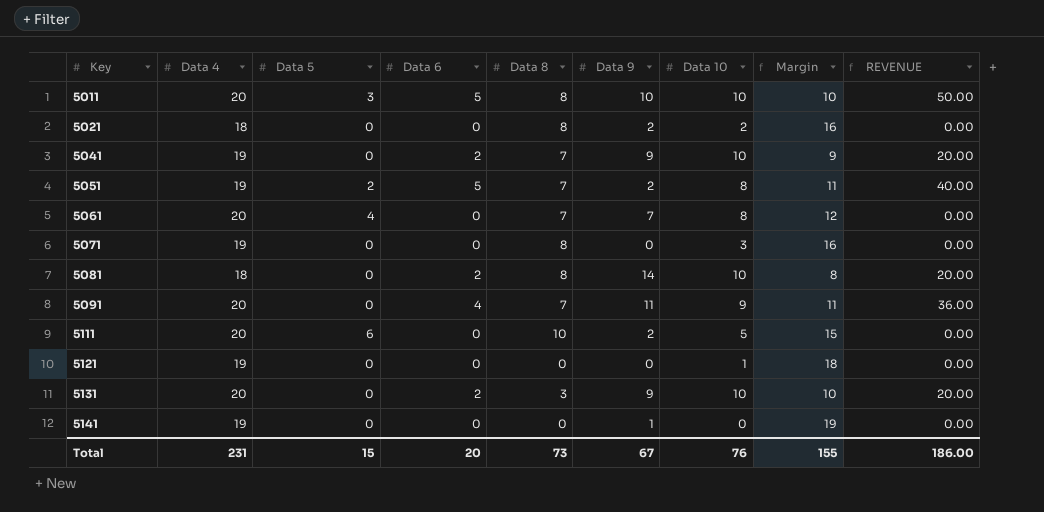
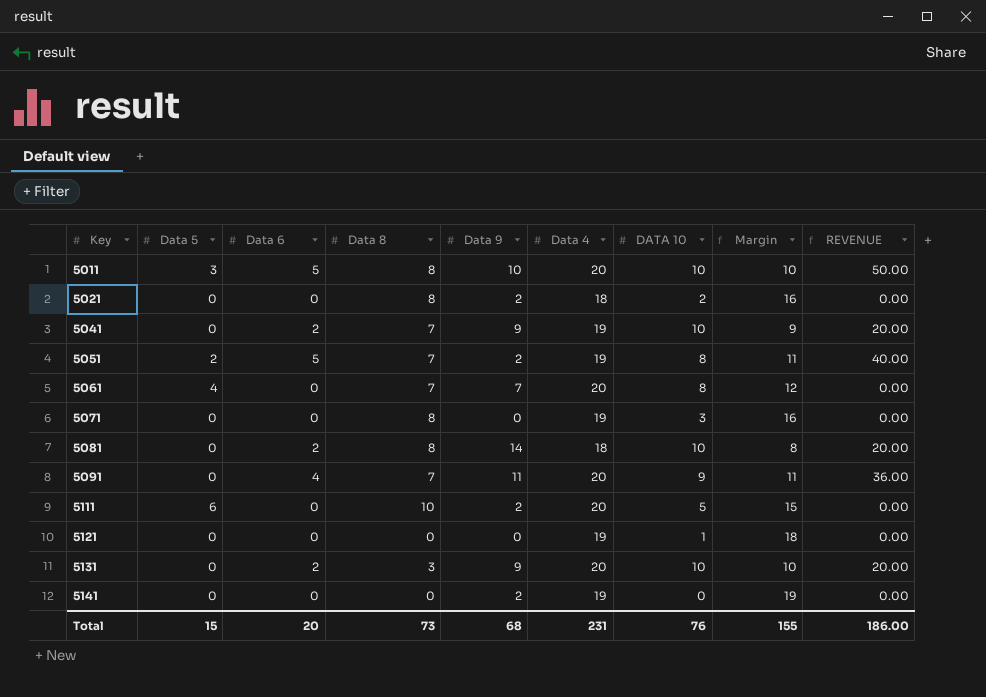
column Data 4 | position: 2 -> 6
column name: Data 10 -> DATA 10
5141 | Data 9: 1 -> 2
Total | Data 9: 67 -> 68

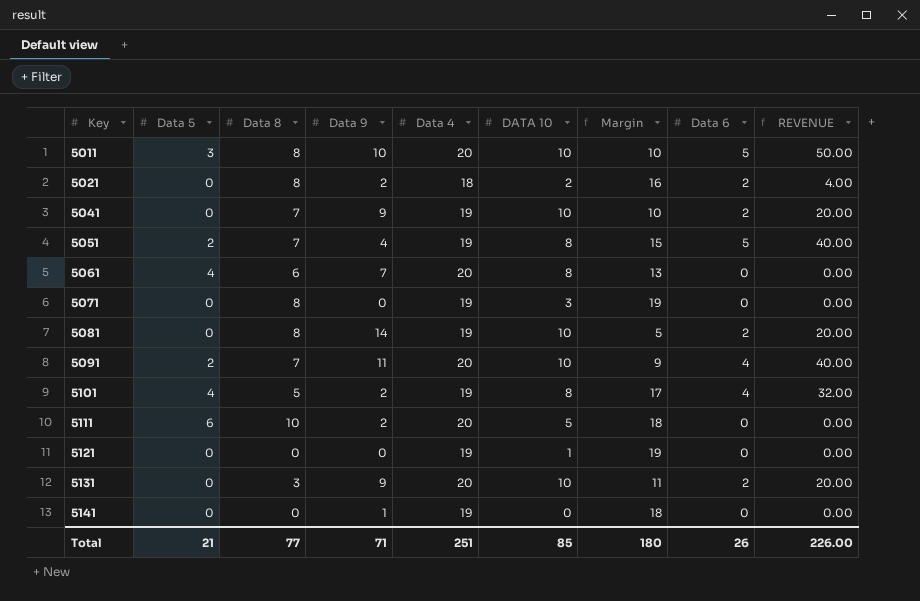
column Margin | formula: [Data 4] - [DATA 10] -> [Data 4] - [Data 9]
column Data 6 | position: 3 -> 8
5021 | Data 6: 0 -> 2
5021 | REVENUE: 0.00 -> 4.00
5051 | Data 9: 2 -> 4
5061 | Data 8: 7 -> 6
5081 | Data 4: 18 -> 19
5091 | Data 5: 0 -> 2
5091 | DATA 10: 9 -> 10
5091 | REVENUE: 36.00 -> 40.00
row 5101: none -> 4 | 5 | 2 | 19 | 8 | 17 | 4 | 32.00
5141 | Data 9: 2 -> 1
Total | Data 5: 15 -> 21
Total | Data 8: 73 -> 77
Total | Data 9: 68 -> 71
Total | Data 4: 231 -> 251
Total | DATA 10: 76 -> 85
Total | Margin: 155 -> 180
Total | Data 6: 20 -> 26
Total | REVENUE: 186.00 -> 226.00

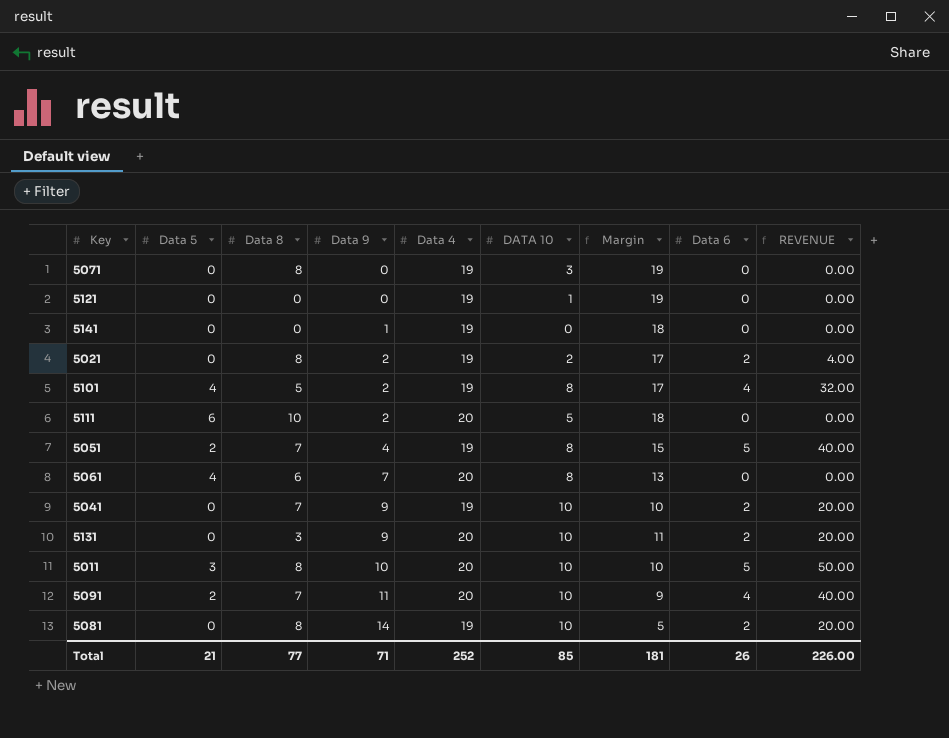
row order: Key ascending -> Data 9 ascending
5021 | Data 4: 18 -> 19
5021 | Margin: 16 -> 17
Total | Data 4: 251 -> 252
Total | Margin: 180 -> 181

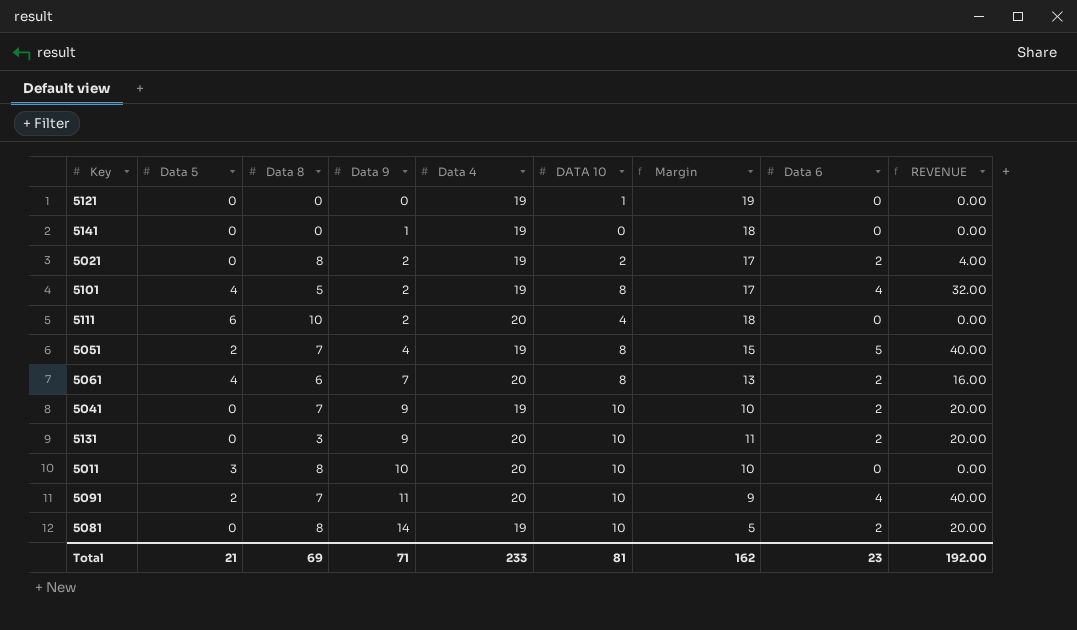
row 5071: 0 | 8 | 0 | 19 | 3 | 19 | 0 | 0.00 -> none
5111 | DATA 10: 5 -> 4
5061 | Data 6: 0 -> 2
5061 | REVENUE: 0.00 -> 16.00
5011 | Data 6: 5 -> 0
5011 | REVENUE: 50.00 -> 0.00
Total | Data 8: 77 -> 69
Total | Data 4: 252 -> 233
Total | DATA 10: 85 -> 81
Total | Margin: 181 -> 162
Total | Data 6: 26 -> 23
Total | REVENUE: 226.00 -> 192.00

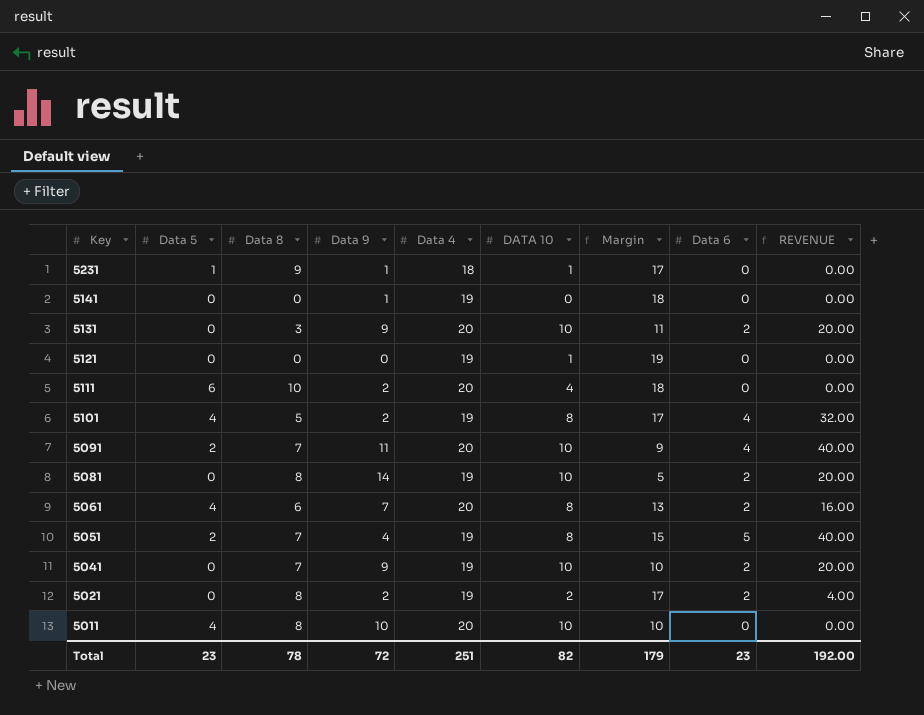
row order: Data 9 ascending -> Key descending
row 5231: none -> 1 | 9 | 1 | 18 | 1 | 17 | 0 | 0.00
5011 | Data 5: 3 -> 4
Total | Data 5: 21 -> 23
Total | Data 8: 69 -> 78
Total | Data 9: 71 -> 72
Total | Data 4: 233 -> 251
Total | DATA 10: 81 -> 82
Total | Margin: 162 -> 179

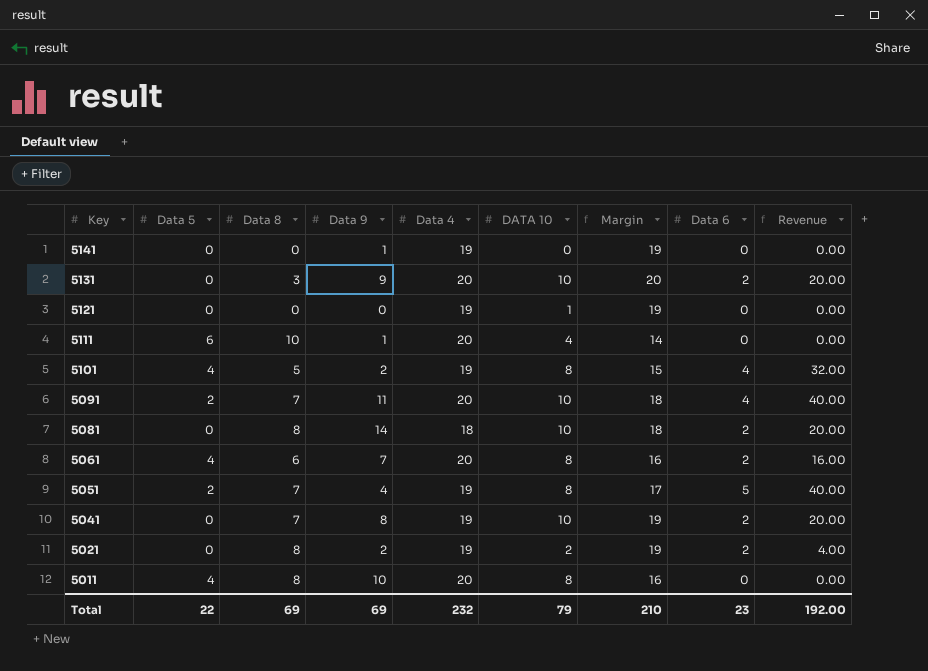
column Margin | formula: [Data 4] - [Data 9] -> [Data 4] - [Data 5]
column name: REVENUE -> Revenue
row 5231: 1 | 9 | 1 | 18 | 1 | 17 | 0 | 0.00 -> none
5111 | Data 9: 2 -> 1
5081 | Data 4: 19 -> 18
5041 | Data 9: 9 -> 8
5011 | DATA 10: 10 -> 8
Total | Data 5: 23 -> 22
Total | Data 8: 78 -> 69
Total | Data 9: 72 -> 69
Total | Data 4: 251 -> 232
Total | DATA 10: 82 -> 79
Total | Margin: 179 -> 210

